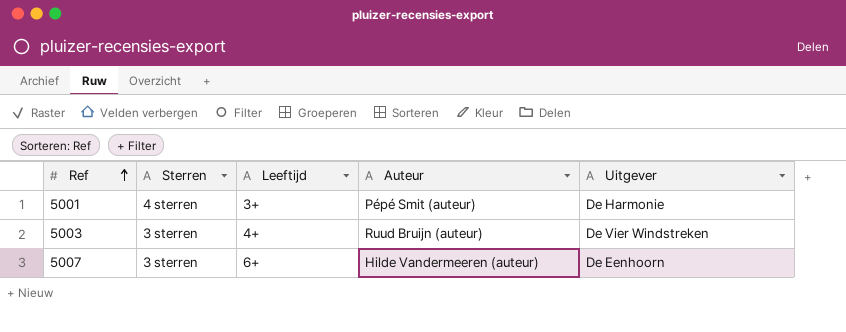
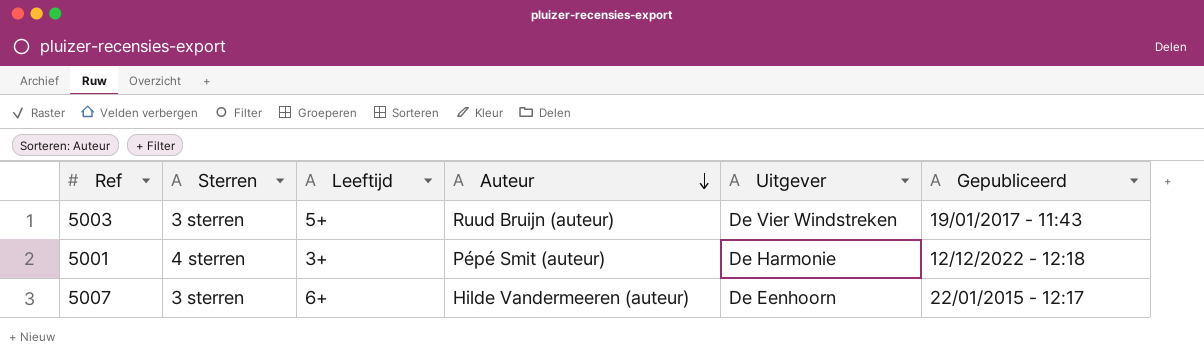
row order: Ref ascending -> Auteur descending
column Gepubliceerd | position: none -> 6
5003 | Leeftijd: 4+ -> 5+

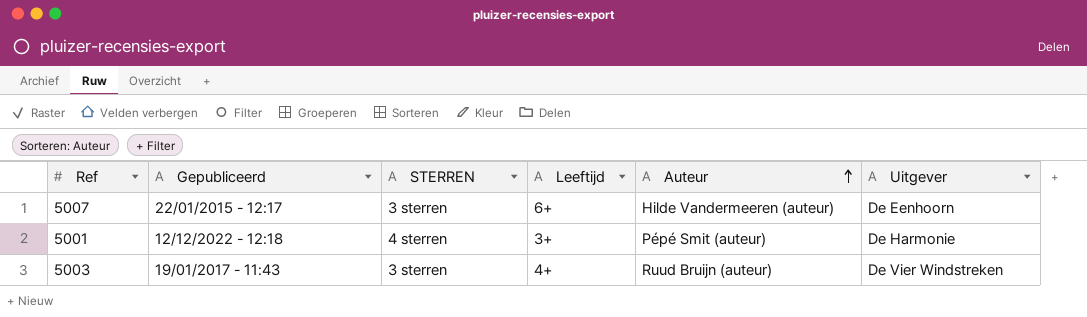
row order: Auteur descending -> Auteur ascending
column Gepubliceerd | position: 6 -> 2
column name: Sterren -> STERREN
5003 | Leeftijd: 5+ -> 4+

